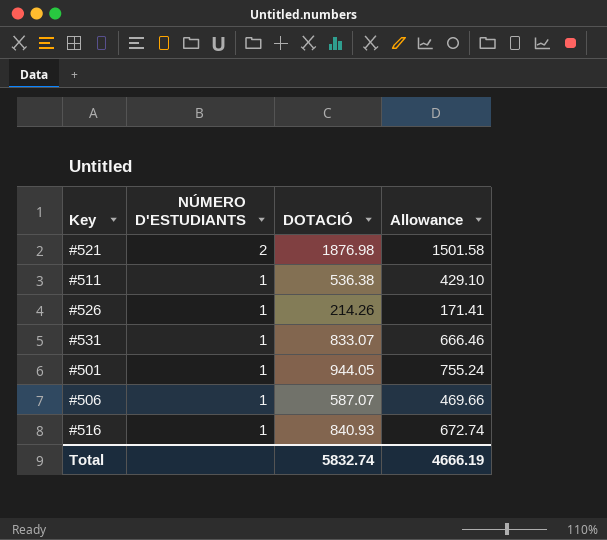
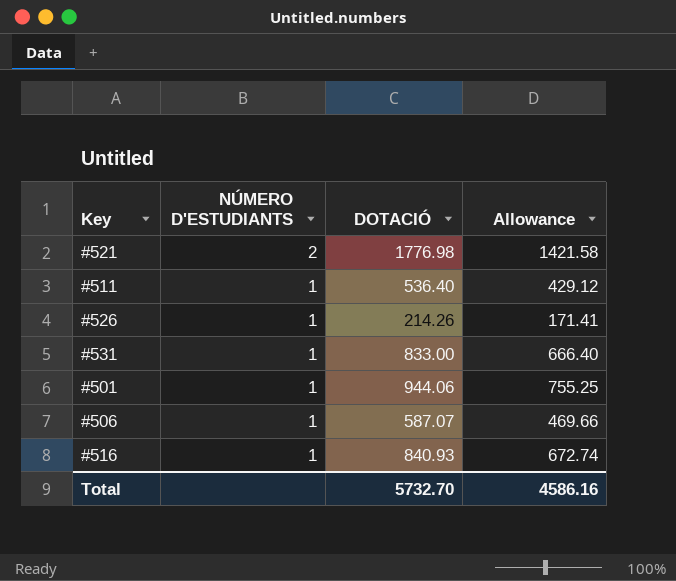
#521 | DOTACIÓ: 1876.98 -> 1776.98
#521 | Allowance: 1501.58 -> 1421.58
#511 | DOTACIÓ: 536.38 -> 536.40
#511 | Allowance: 429.10 -> 429.12
#531 | DOTACIÓ: 833.07 -> 833.00
#531 | Allowance: 666.46 -> 666.40
#501 | DOTACIÓ: 944.05 -> 944.06
#501 | Allowance: 755.24 -> 755.25
Total | DOTACIÓ: 5832.74 -> 5732.70
Total | Allowance: 4666.19 -> 4586.16

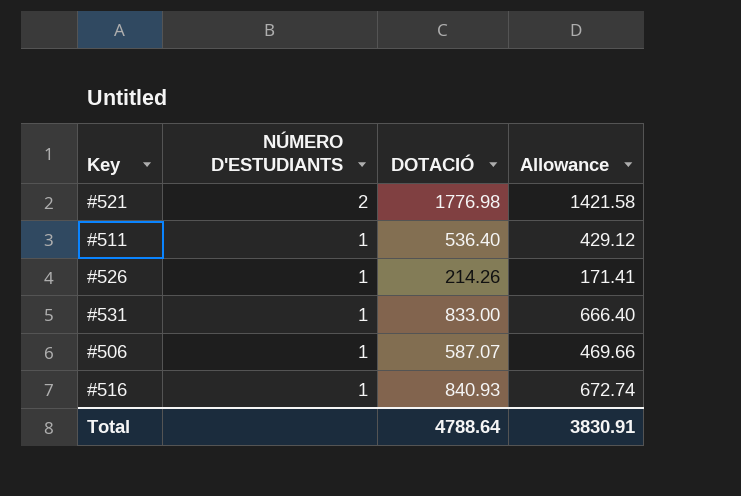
row #501: 1 | 944.06 | 755.25 -> none
Total | DOTACIÓ: 5732.70 -> 4788.64
Total | Allowance: 4586.16 -> 3830.91

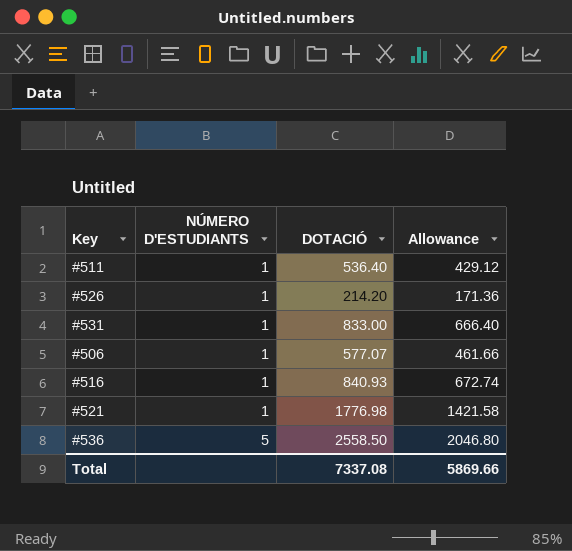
row order: NÚMERO D'ESTUDIANTS descending -> NÚMERO D'ESTUDIANTS ascending
#526 | DOTACIÓ: 214.26 -> 214.20
#526 | Allowance: 171.41 -> 171.36
#506 | DOTACIÓ: 587.07 -> 577.07
#506 | Allowance: 469.66 -> 461.66
#521 | NÚMERO D'ESTUDIANTS: 2 -> 1
row #536: none -> 5 | 2558.50 | 2046.80
Total | DOTACIÓ: 4788.64 -> 7337.08
Total | Allowance: 3830.91 -> 5869.66

